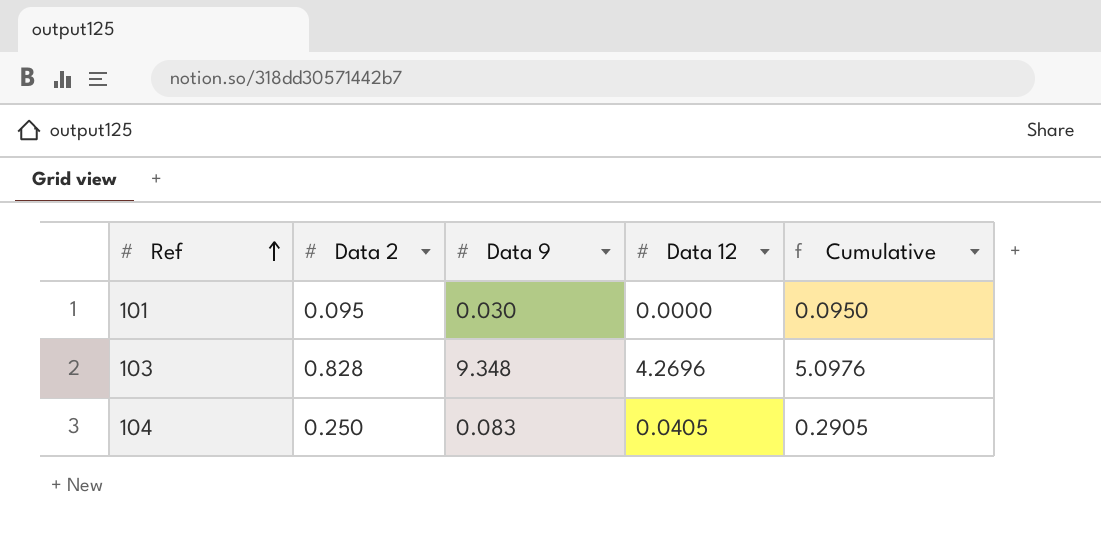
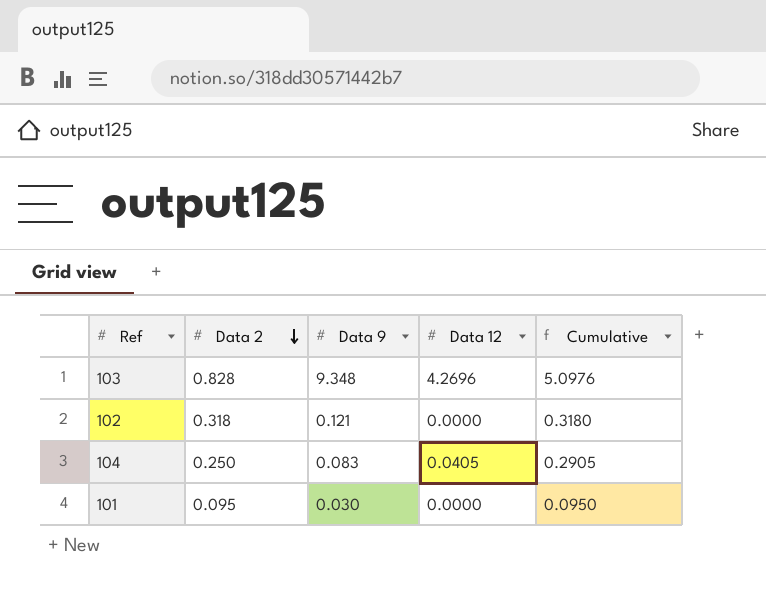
row order: Ref ascending -> Data 2 descending
row 102: none -> 0.318 | 0.121 | 0.0000 | 0.3180

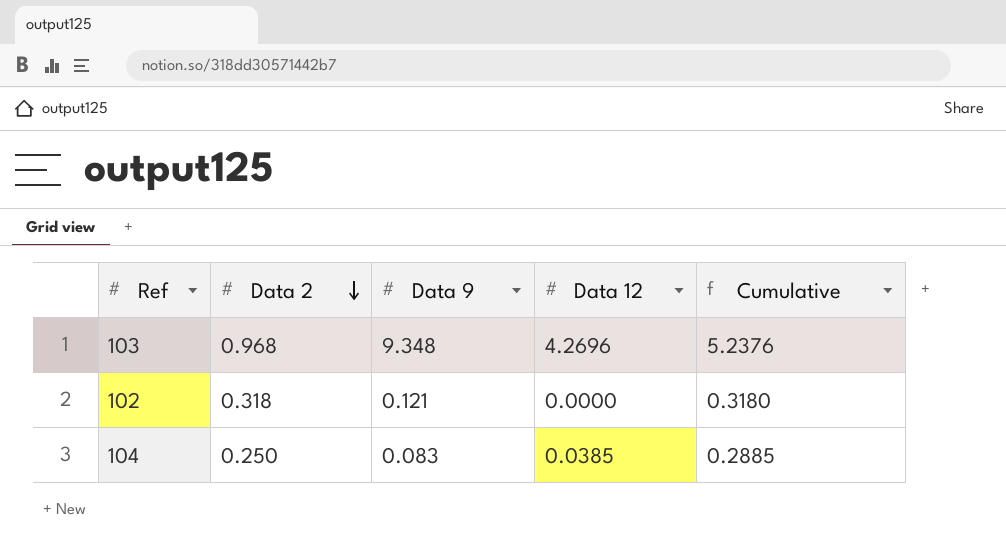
row 101: 0.095 | 0.030 | 0.0000 | 0.0950 -> none
103 | Data 2: 0.828 -> 0.968
103 | Cumulative: 5.0976 -> 5.2376
104 | Data 12: 0.0405 -> 0.0385
104 | Cumulative: 0.2905 -> 0.2885

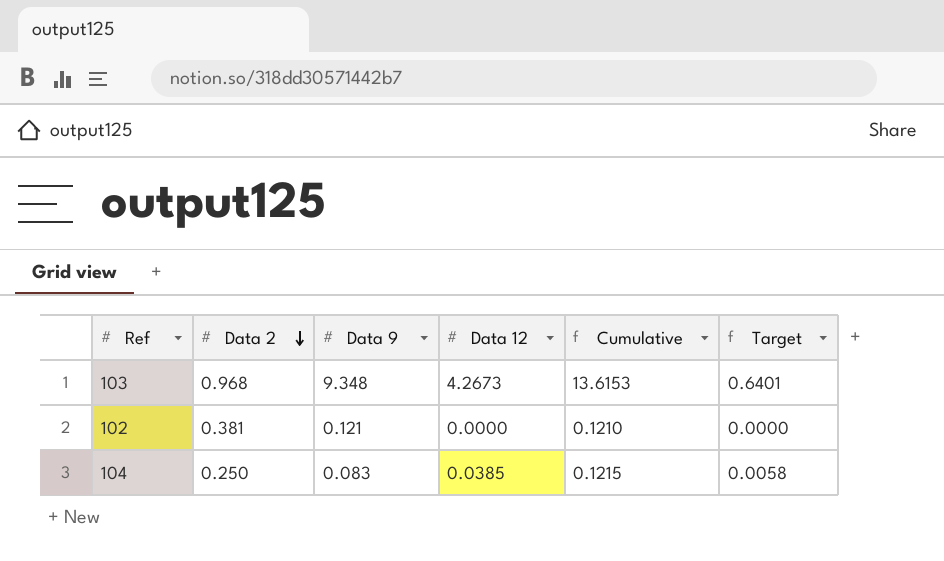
column Cumulative | formula: [Data 2] + [Data 12] -> [Data 9] + [Data 12]
column Target | formula: none -> [Data 12] * 0.15
103 | Data 12: 4.2696 -> 4.2673
102 | Data 2: 0.318 -> 0.381

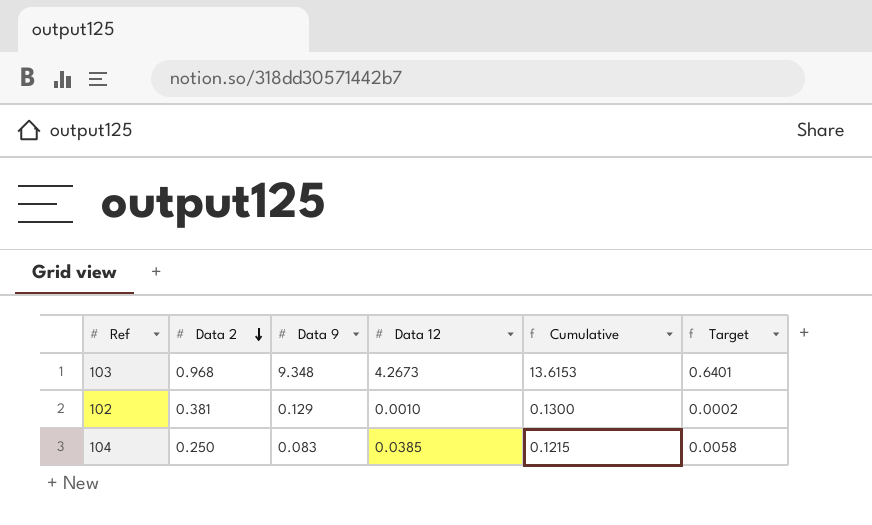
102 | Data 9: 0.121 -> 0.129
102 | Data 12: 0.0000 -> 0.0010
102 | Cumulative: 0.1210 -> 0.1300
102 | Target: 0.0000 -> 0.0002

